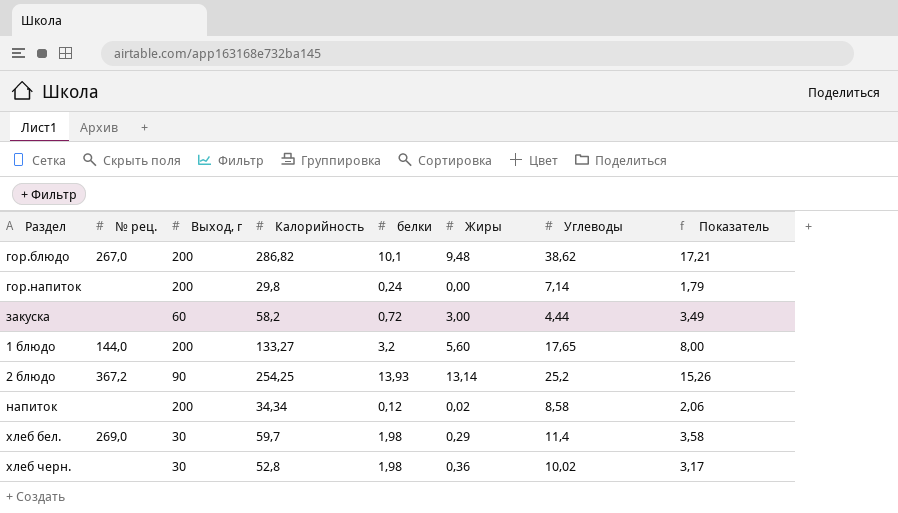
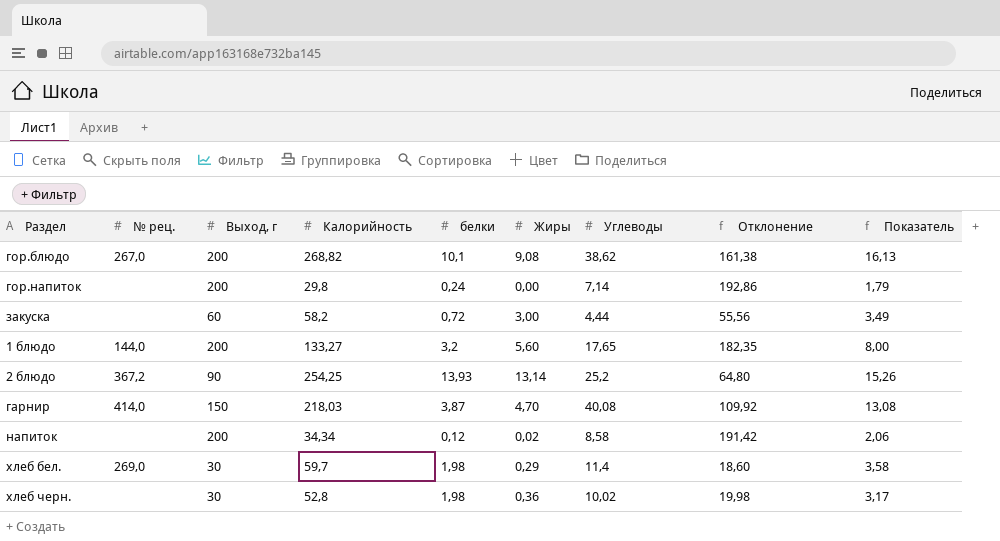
column Отклонение | formula: none -> [Выход, г] - [Углеводы]
гор.блюдо | Калорийность: 286,82 -> 268,82
гор.блюдо | Жиры: 9,48 -> 9,08
гор.блюдо | Показатель: 17,21 -> 16,13
row гарнир: none -> 414,0 | 150 | 218,03 | 3,87 | 4,70 | 40,08 | 109,92 | 13,08

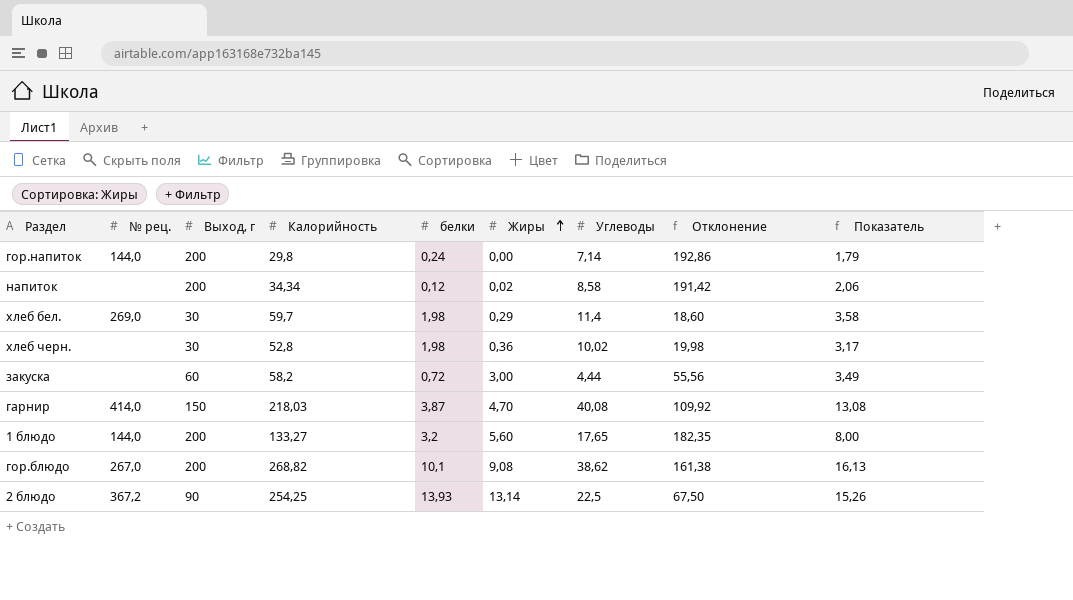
row order: none -> Жиры ascending
гор.напиток | № рец.: none -> 144,0
2 блюдо | Углеводы: 25,2 -> 22,5
2 блюдо | Отклонение: 64,80 -> 67,50

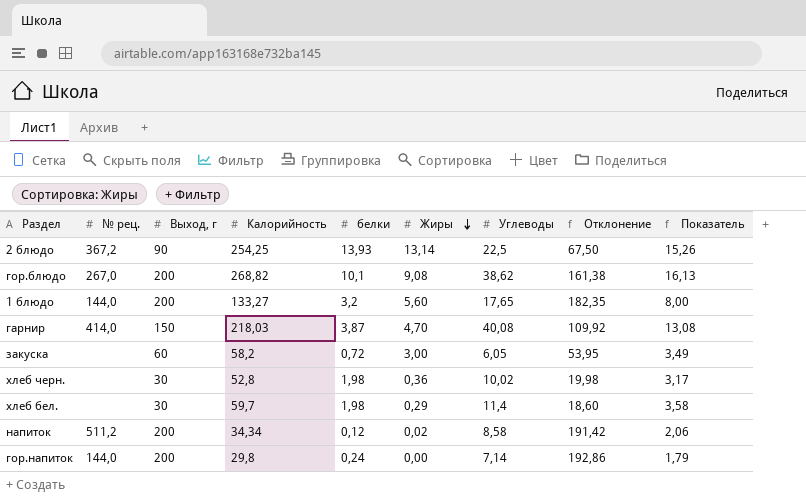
row order: Жиры ascending -> Жиры descending
закуска | Углеводы: 4,44 -> 6,05
закуска | Отклонение: 55,56 -> 53,95
хлеб бел. | № рец.: 269,0 -> none
напиток | № рец.: none -> 511,2

